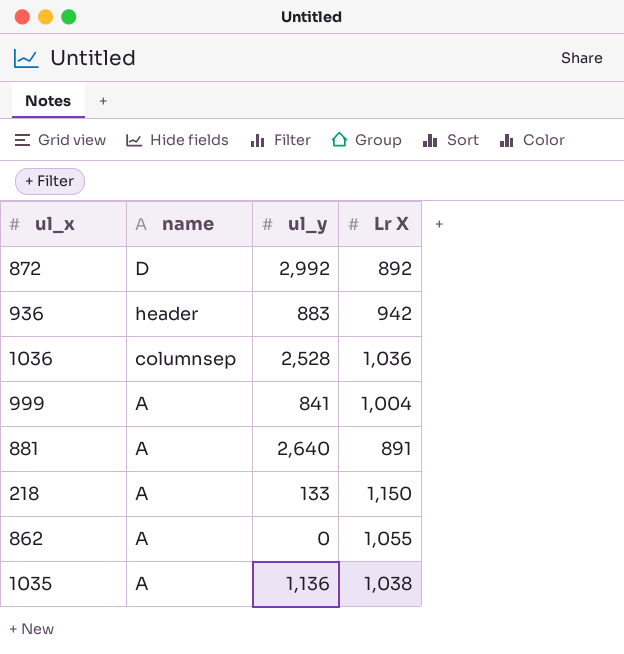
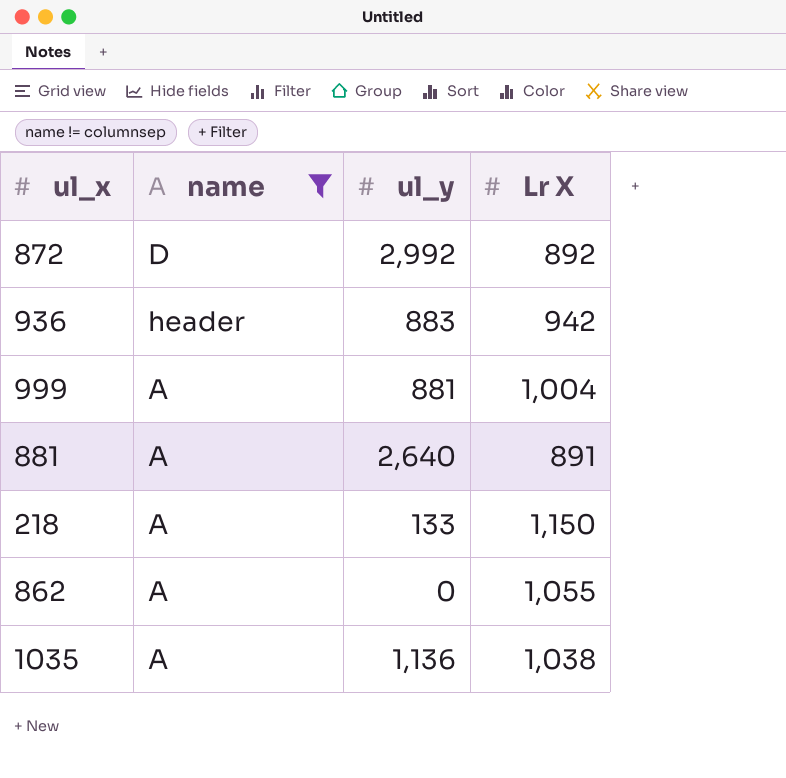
filter: none -> name != columnsep
999 | ul_y: 841 -> 881

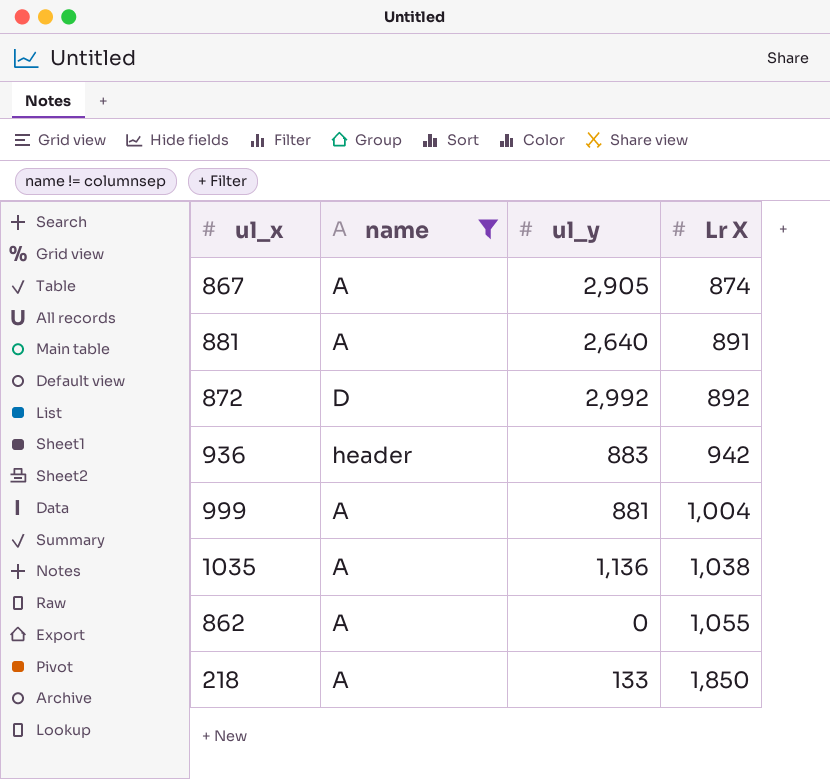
row order: none -> Lr X ascending
row 867: none -> A | 2,905 | 874
218 | Lr X: 1,150 -> 1,850

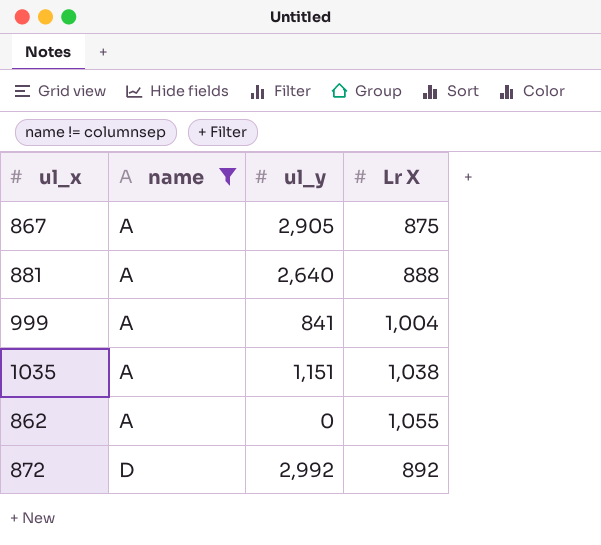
row order: Lr X ascending -> name ascending
row 936: header | 883 | 942 -> none
row 218: A | 133 | 1,850 -> none
867 | Lr X: 874 -> 875
881 | Lr X: 891 -> 888
999 | ul_y: 881 -> 841
1035 | ul_y: 1,136 -> 1,151

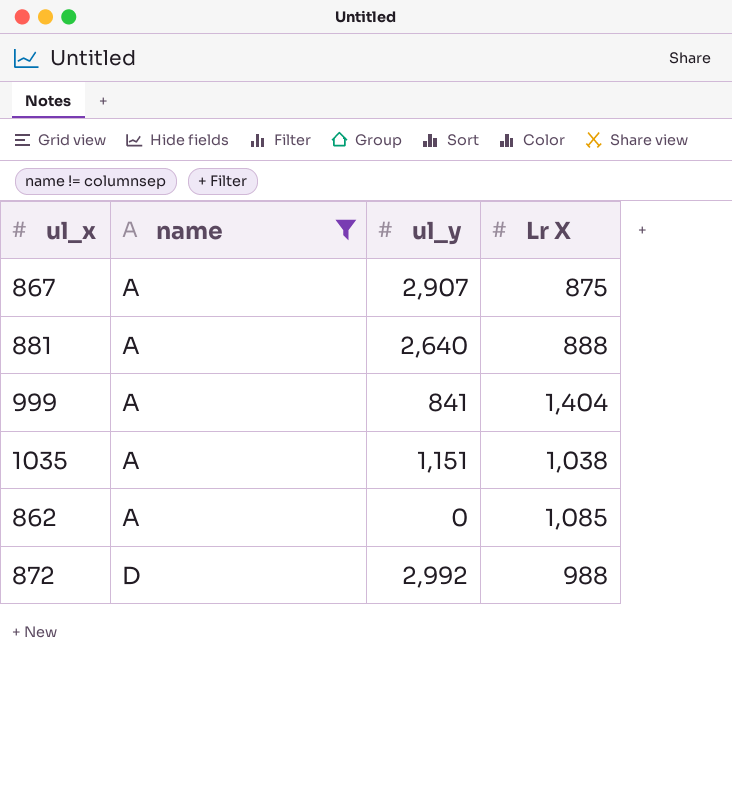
867 | ul_y: 2,905 -> 2,907
999 | Lr X: 1,004 -> 1,404
862 | Lr X: 1,055 -> 1,085
872 | Lr X: 892 -> 988

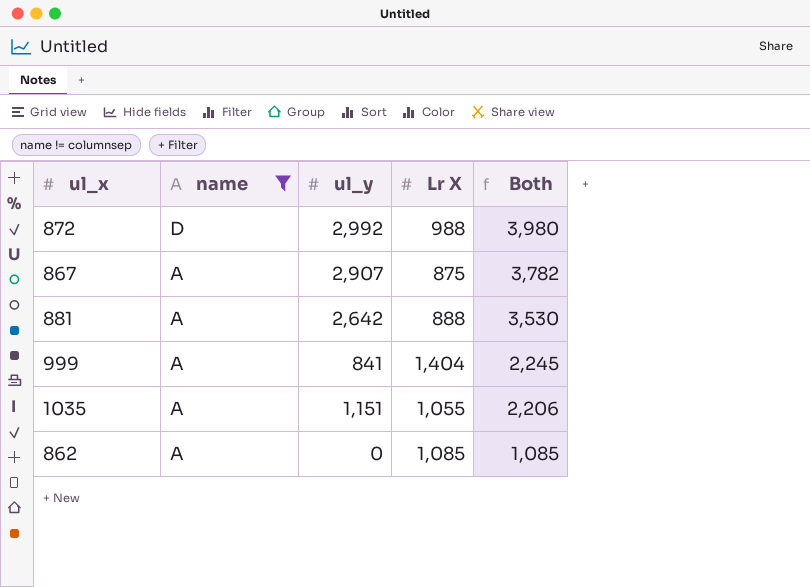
row order: name ascending -> name descending
column Both | formula: none -> [ul_y] + [Lr X]
881 | ul_y: 2,640 -> 2,642
1035 | Lr X: 1,038 -> 1,055

